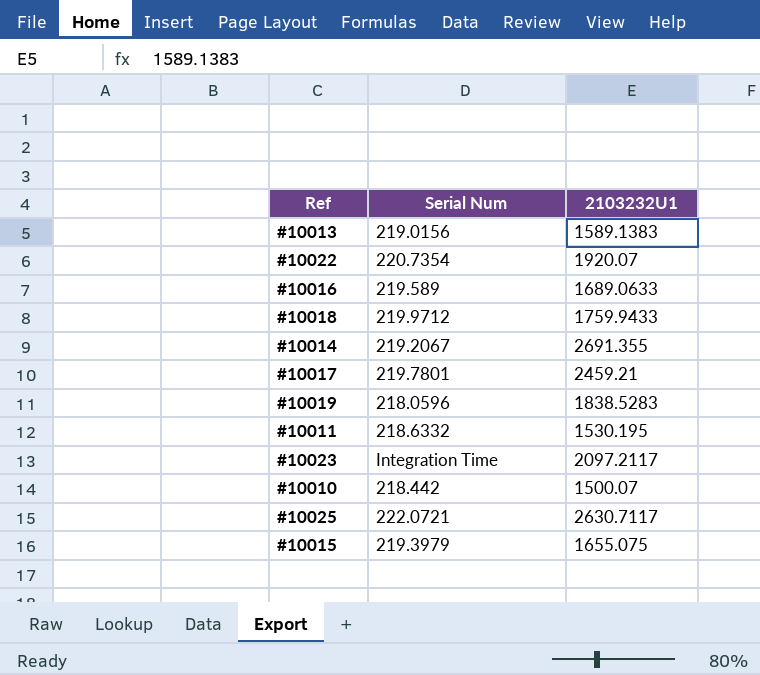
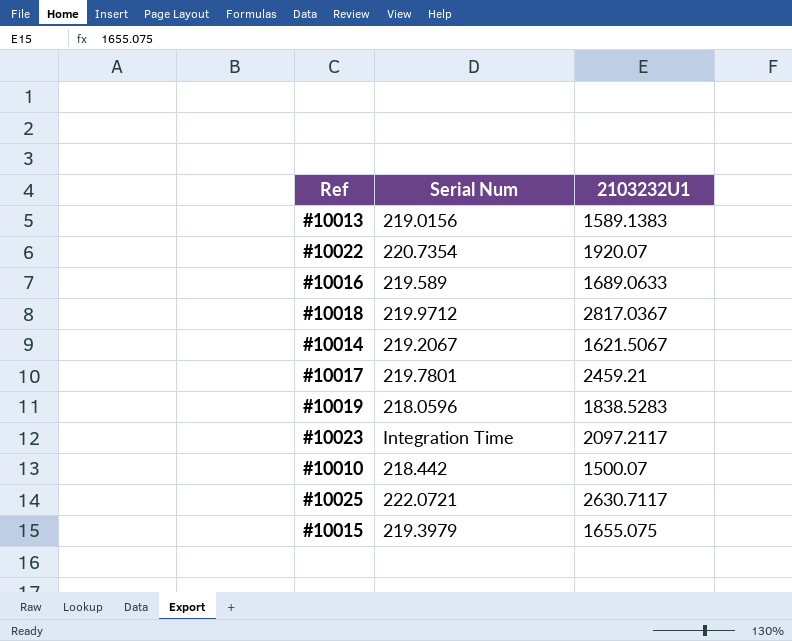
row #10011: 218.6332 | 1530.195 -> none
#10018 | 2103232U1: 1759.9433 -> 2817.0367
#10014 | 2103232U1: 2691.355 -> 1621.5067

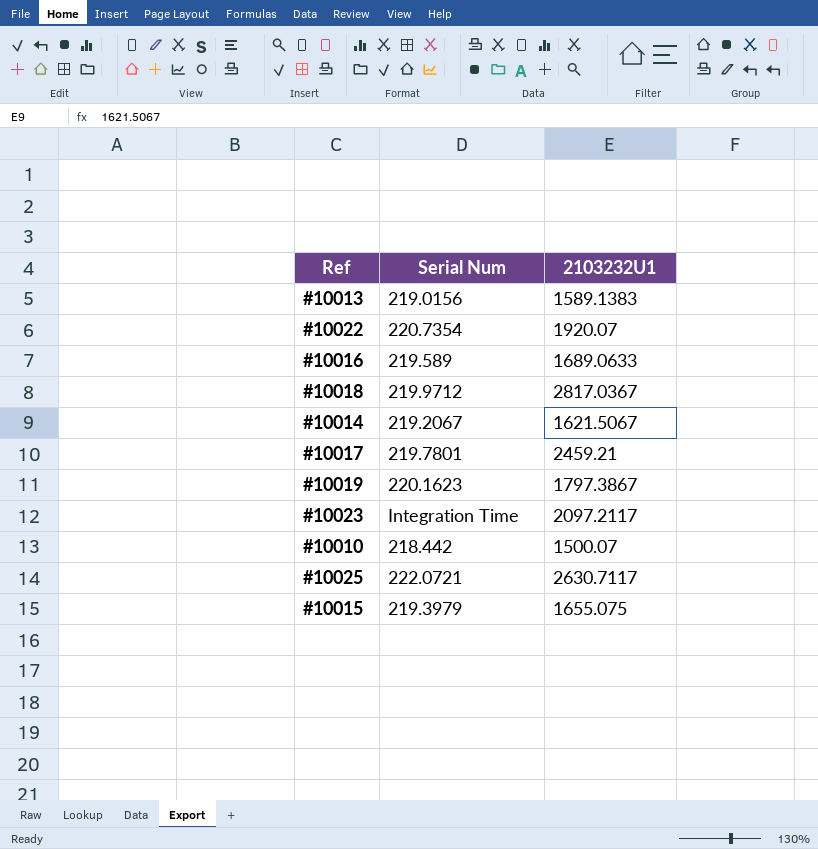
#10019 | Serial Num: 218.0596 -> 220.1623
#10019 | 2103232U1: 1838.5283 -> 1797.3867

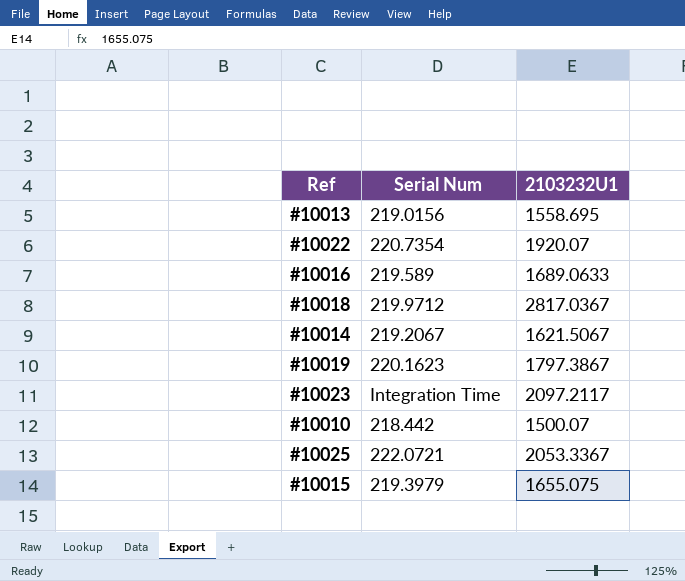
row #10017: 219.7801 | 2459.21 -> none
#10013 | 2103232U1: 1589.1383 -> 1558.695
#10025 | 2103232U1: 2630.7117 -> 2053.3367

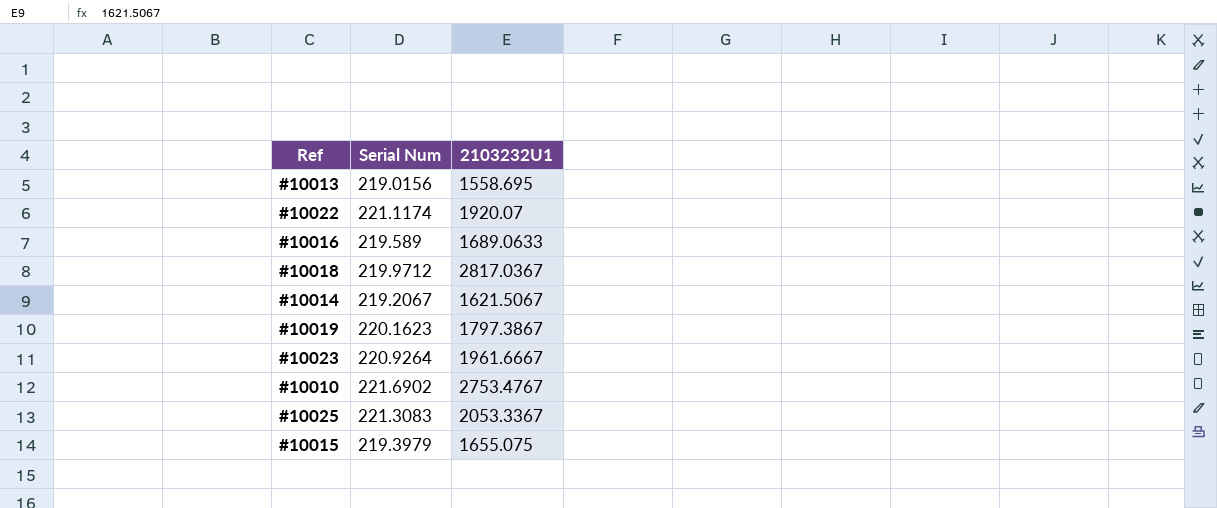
#10022 | Serial Num: 220.7354 -> 221.1174
#10023 | Serial Num: Integration Time -> 220.9264
#10023 | 2103232U1: 2097.2117 -> 1961.6667
#10010 | Serial Num: 218.442 -> 221.6902
#10010 | 2103232U1: 1500.07 -> 2753.4767
#10025 | Serial Num: 222.0721 -> 221.3083

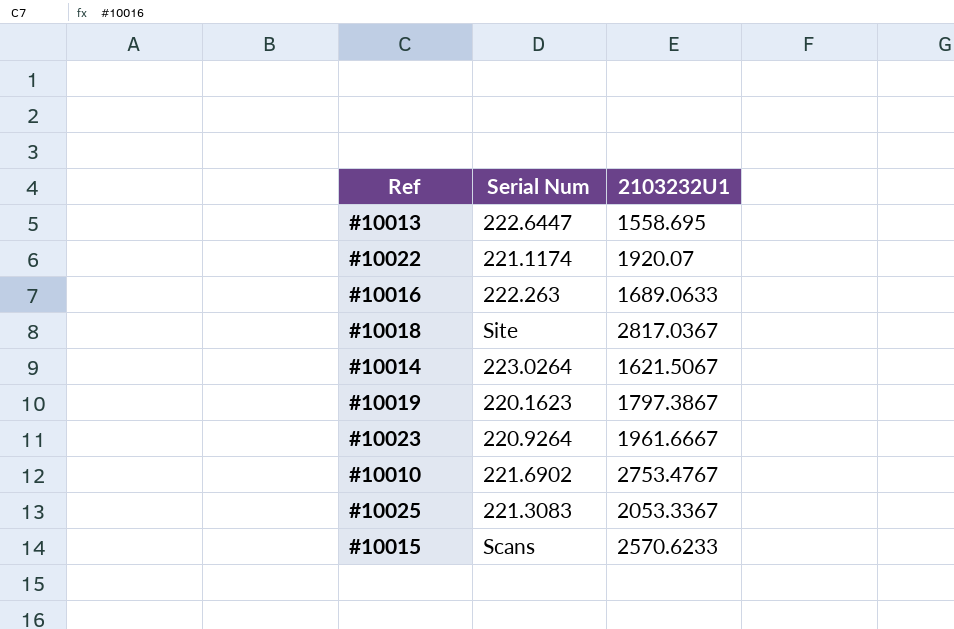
#10013 | Serial Num: 219.0156 -> 222.6447
#10016 | Serial Num: 219.589 -> 222.263
#10018 | Serial Num: 219.9712 -> Site
#10014 | Serial Num: 219.2067 -> 223.0264
#10015 | Serial Num: 219.3979 -> Scans
#10015 | 2103232U1: 1655.075 -> 2570.6233

